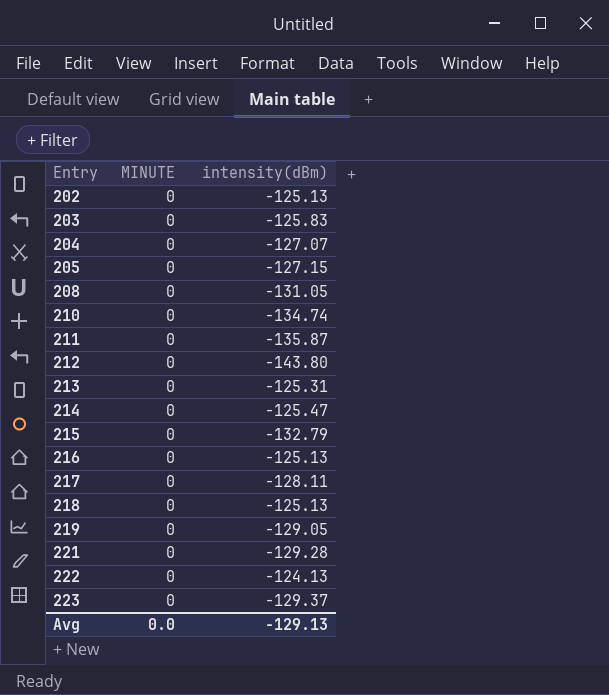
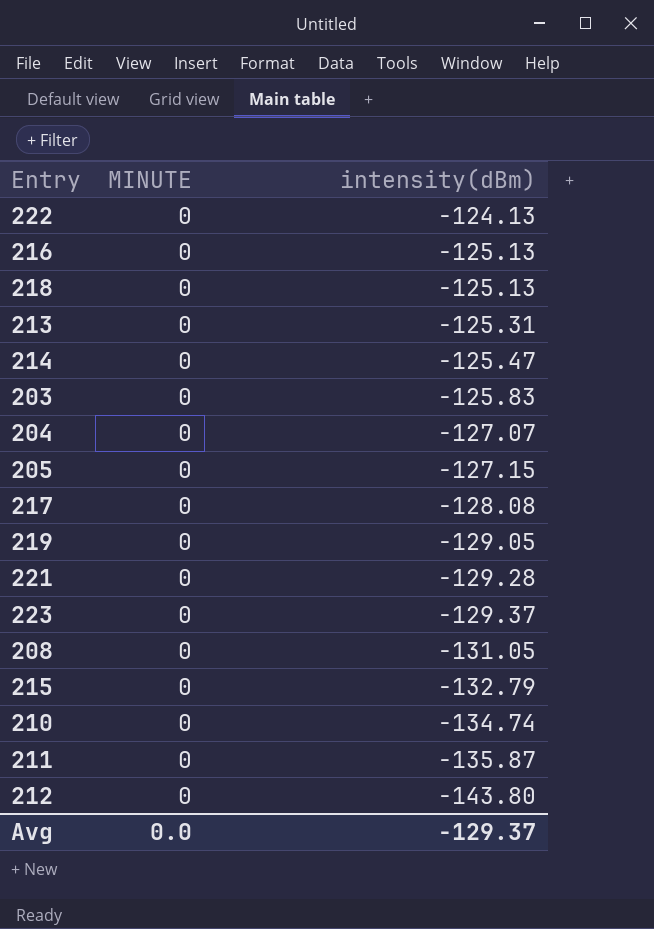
row order: Entry ascending -> intensity(dBm) descending
row 202: 0 | -125.13 -> none
217 | intensity(dBm): -128.11 -> -128.08
Avg | intensity(dBm): -129.13 -> -129.37

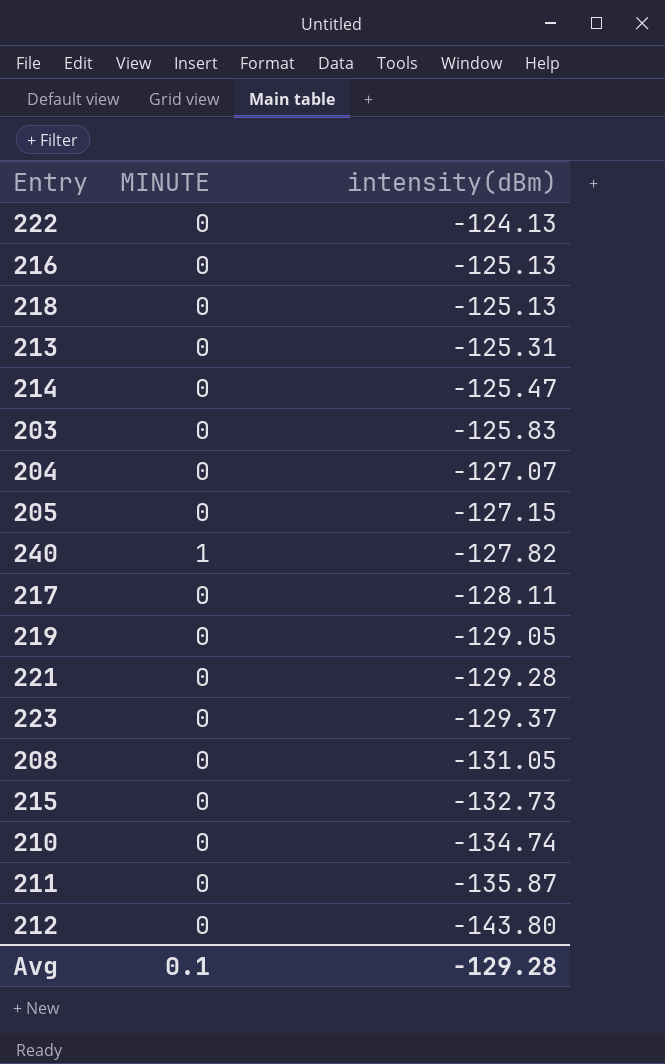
row 240: none -> 1 | -127.82
217 | intensity(dBm): -128.08 -> -128.11
215 | intensity(dBm): -132.79 -> -132.73
Avg | MINUTE: 0.0 -> 0.1
Avg | intensity(dBm): -129.37 -> -129.28

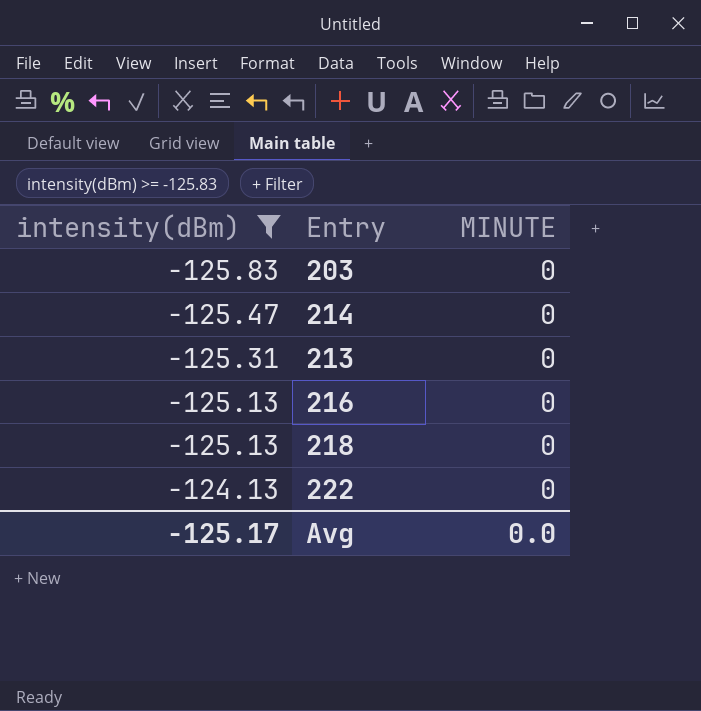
filter: none -> intensity(dBm) >= -125.83
row order: intensity(dBm) descending -> intensity(dBm) ascending
column intensity(dBm) | position: 3 -> 1
Avg | intensity(dBm): -129.28 -> -125.17
Avg | MINUTE: 0.1 -> 0.0

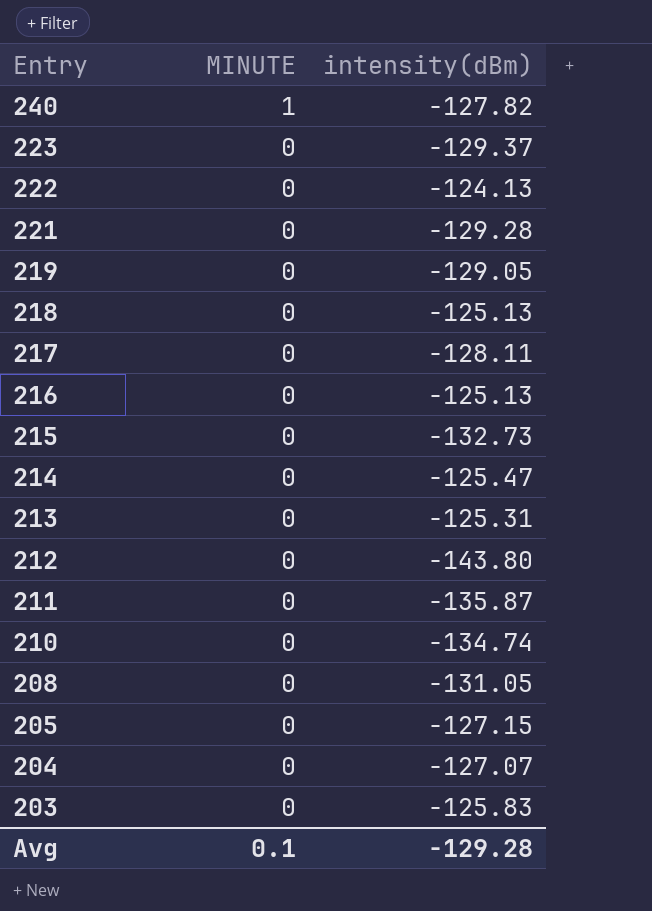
filter: intensity(dBm) >= -125.83 -> none
row order: intensity(dBm) ascending -> Entry descending
column intensity(dBm) | position: 1 -> 3
Avg | MINUTE: 0.0 -> 0.1
Avg | intensity(dBm): -125.17 -> -129.28

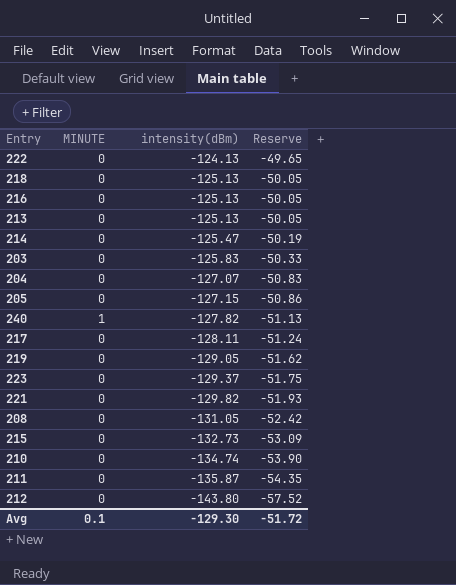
row order: Entry descending -> intensity(dBm) descending
column Reserve | formula: none -> [intensity(dBm)] * 0.4
213 | intensity(dBm): -125.31 -> -125.13
221 | intensity(dBm): -129.28 -> -129.82
Avg | intensity(dBm): -129.28 -> -129.30

